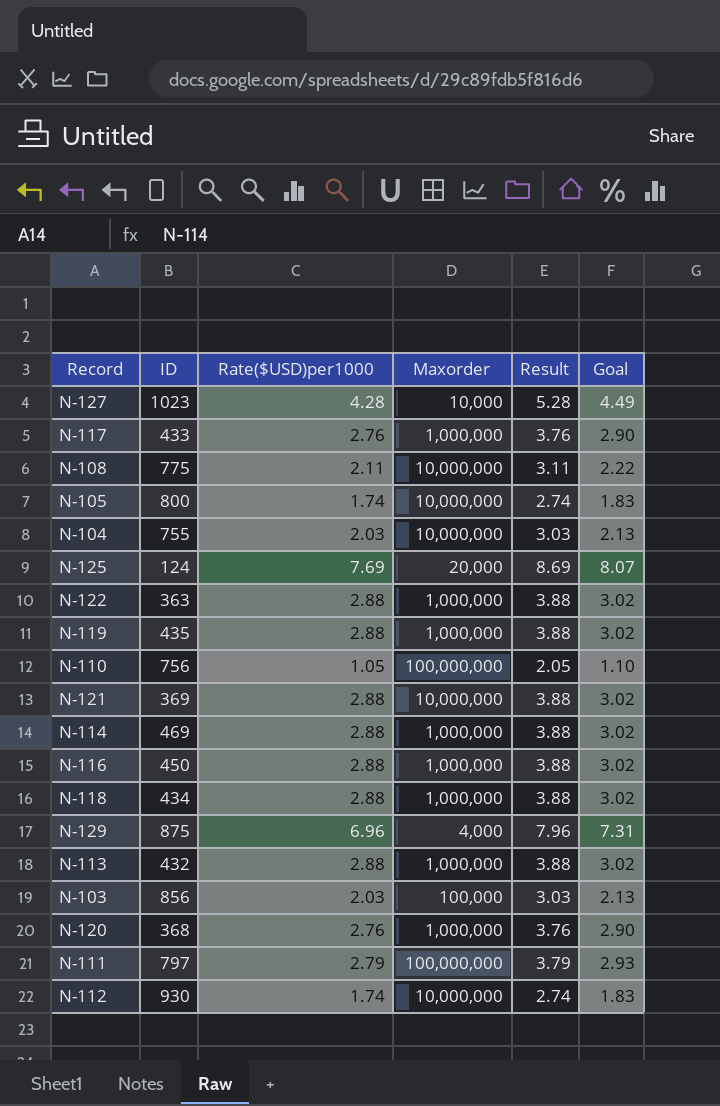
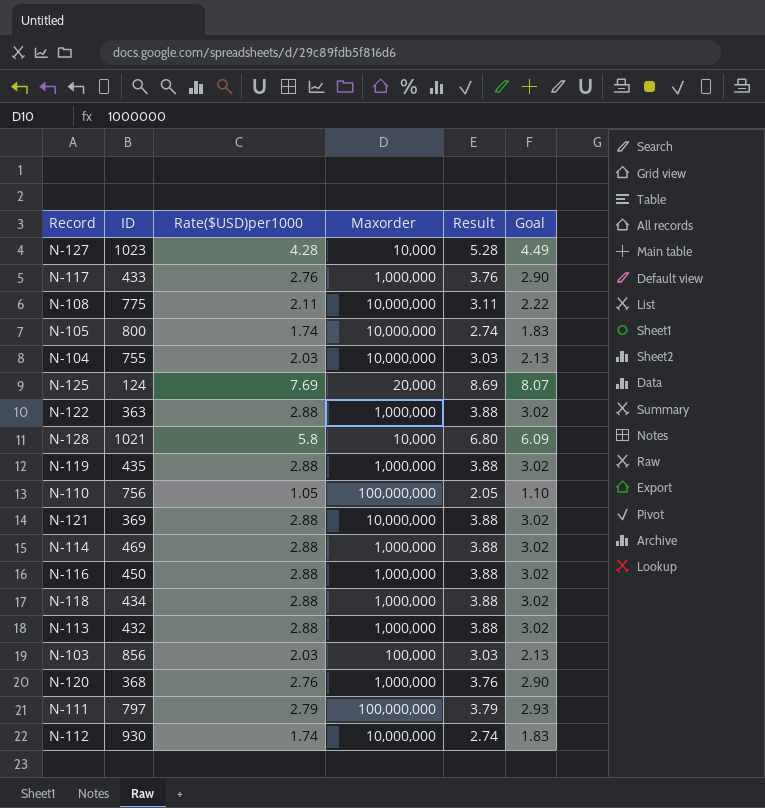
row N-129: 875 | 6.96 | 4,000 | 7.96 | 7.31 -> none
row N-128: none -> 1021 | 5.8 | 10,000 | 6.80 | 6.09

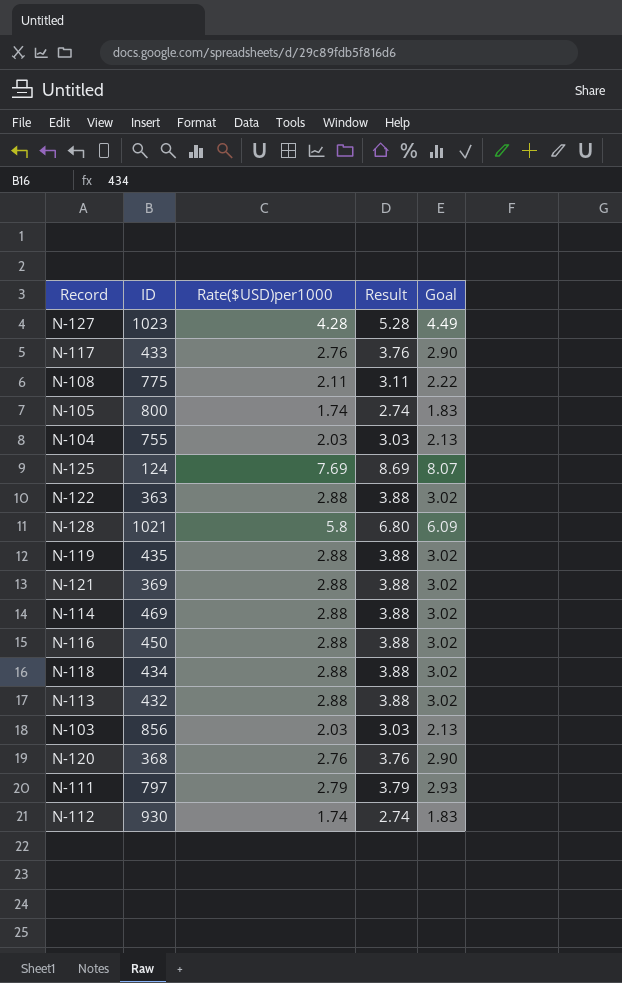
column Maxorder | position: 4 -> none
row N-110: 756 | 1.05 | 100,000,000 | 2.05 | 1.10 -> none

